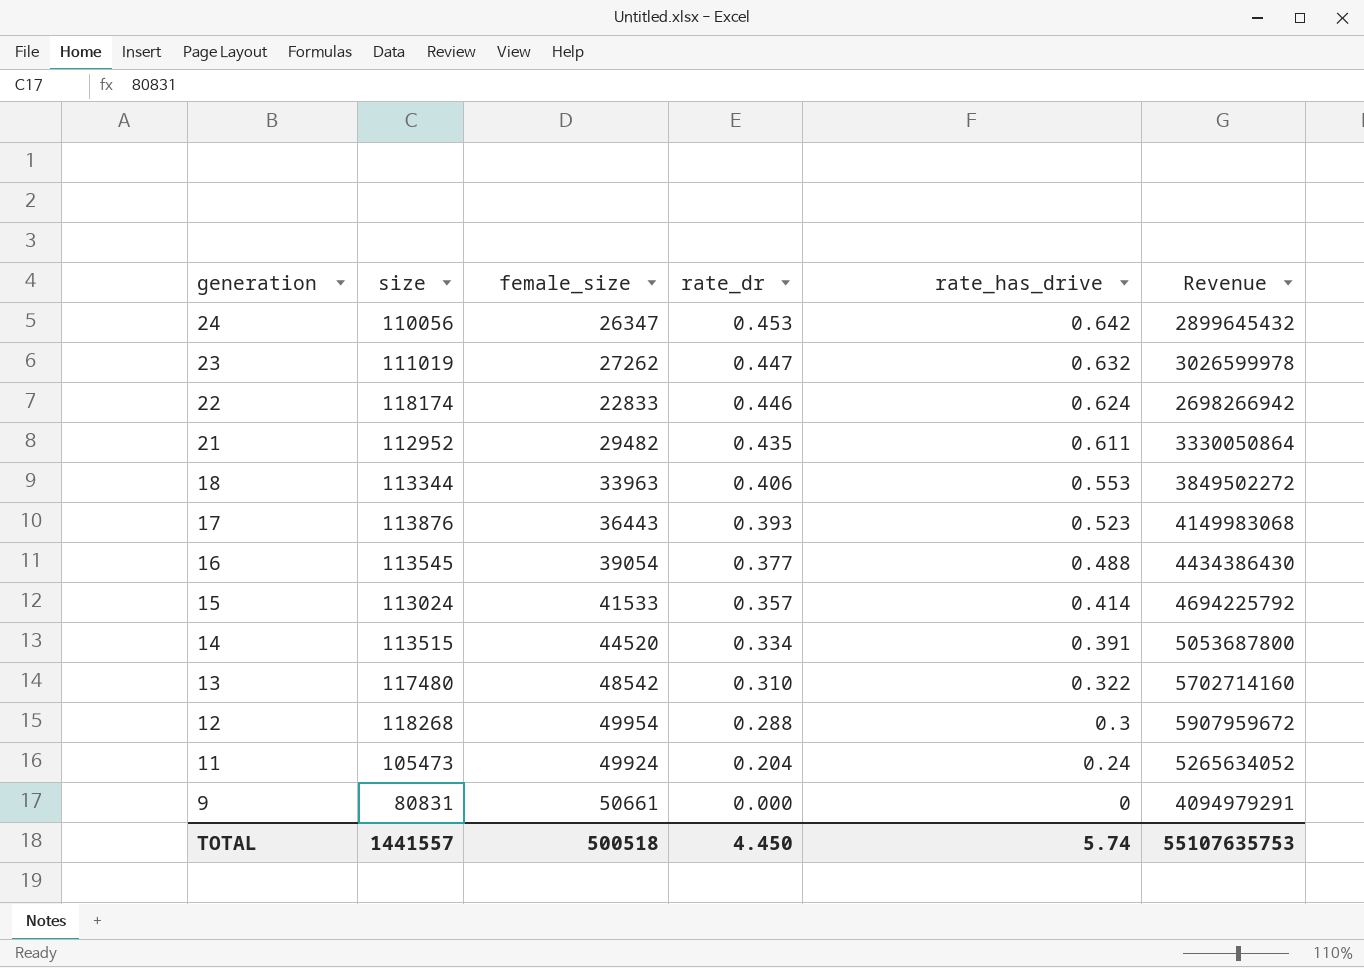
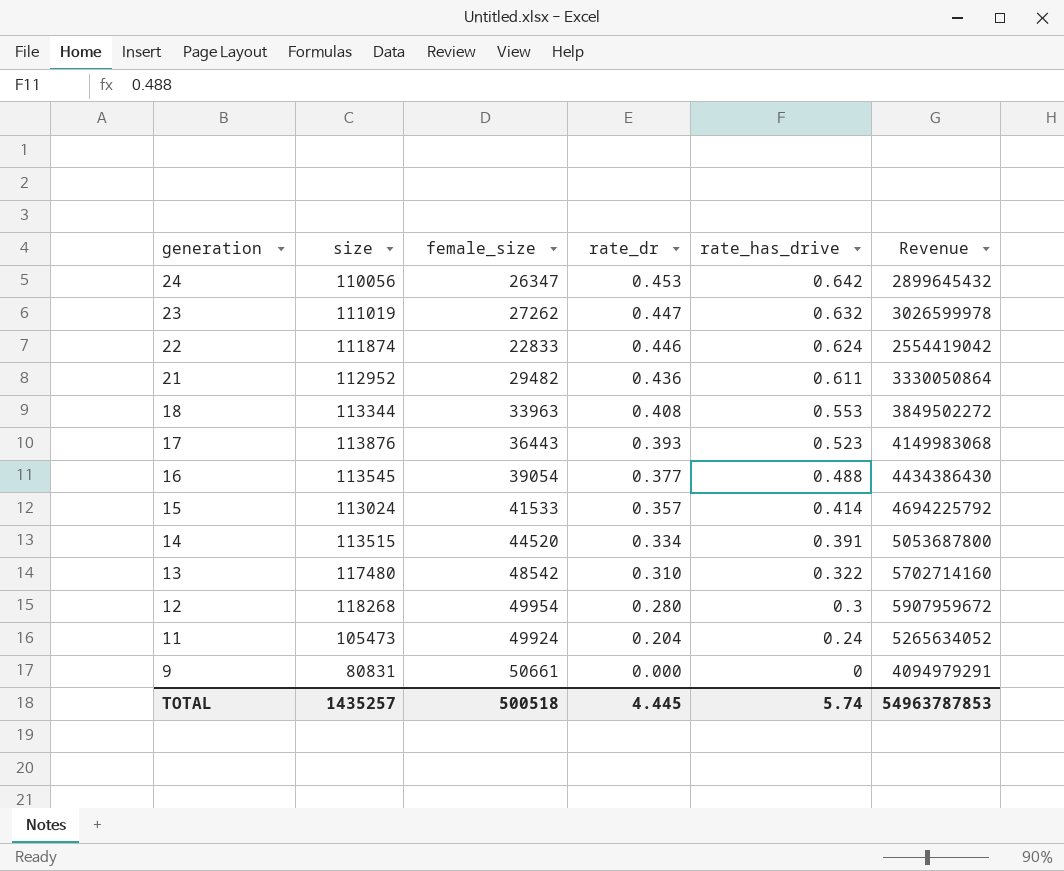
22 | size: 118174 -> 111874
22 | Revenue: 2698266942 -> 2554419042
21 | rate_dr: 0.435 -> 0.436
18 | rate_dr: 0.406 -> 0.408
12 | rate_dr: 0.288 -> 0.280
TOTAL | size: 1441557 -> 1435257
TOTAL | rate_dr: 4.450 -> 4.445
TOTAL | Revenue: 55107635753 -> 54963787853

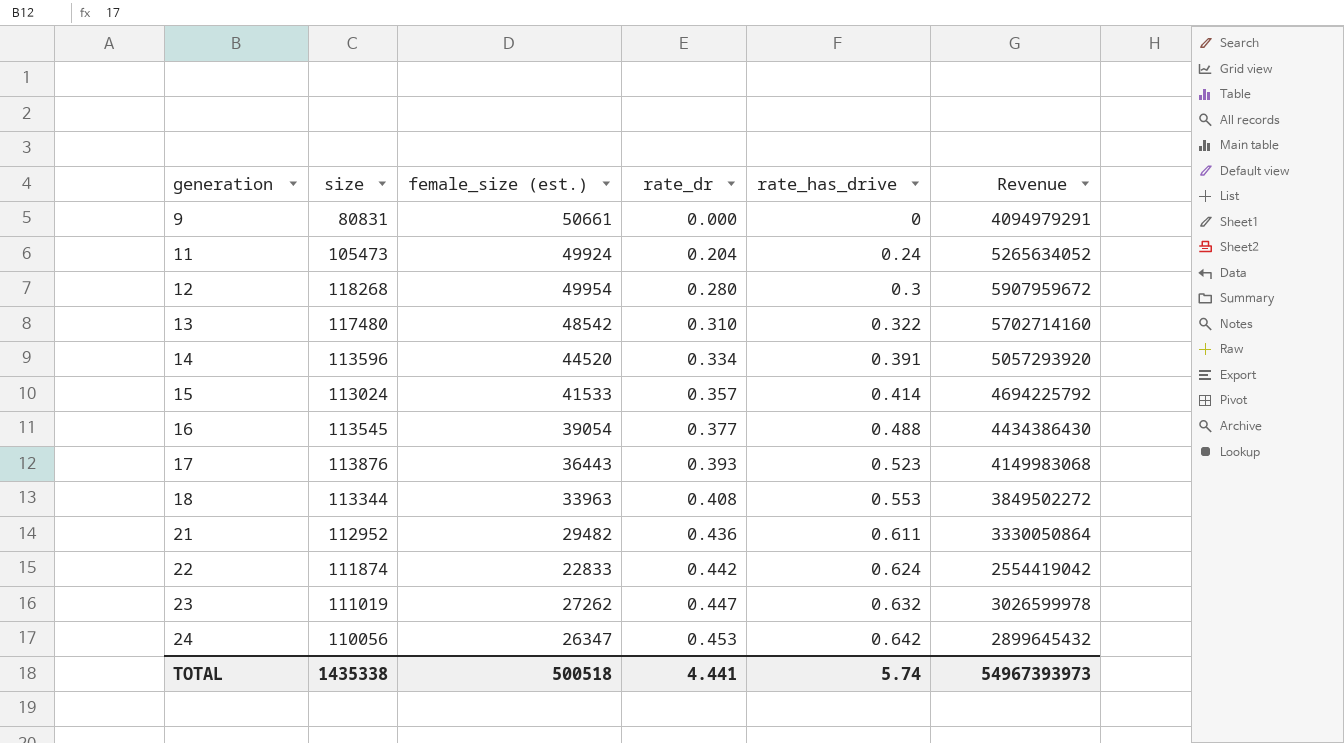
row order: generation descending -> generation ascending
column name: female_size -> female_size (est.)
14 | size: 113515 -> 113596
14 | Revenue: 5053687800 -> 5057293920
22 | rate_dr: 0.446 -> 0.442
TOTAL | size: 1435257 -> 1435338
TOTAL | rate_dr: 4.445 -> 4.441
TOTAL | Revenue: 54963787853 -> 54967393973

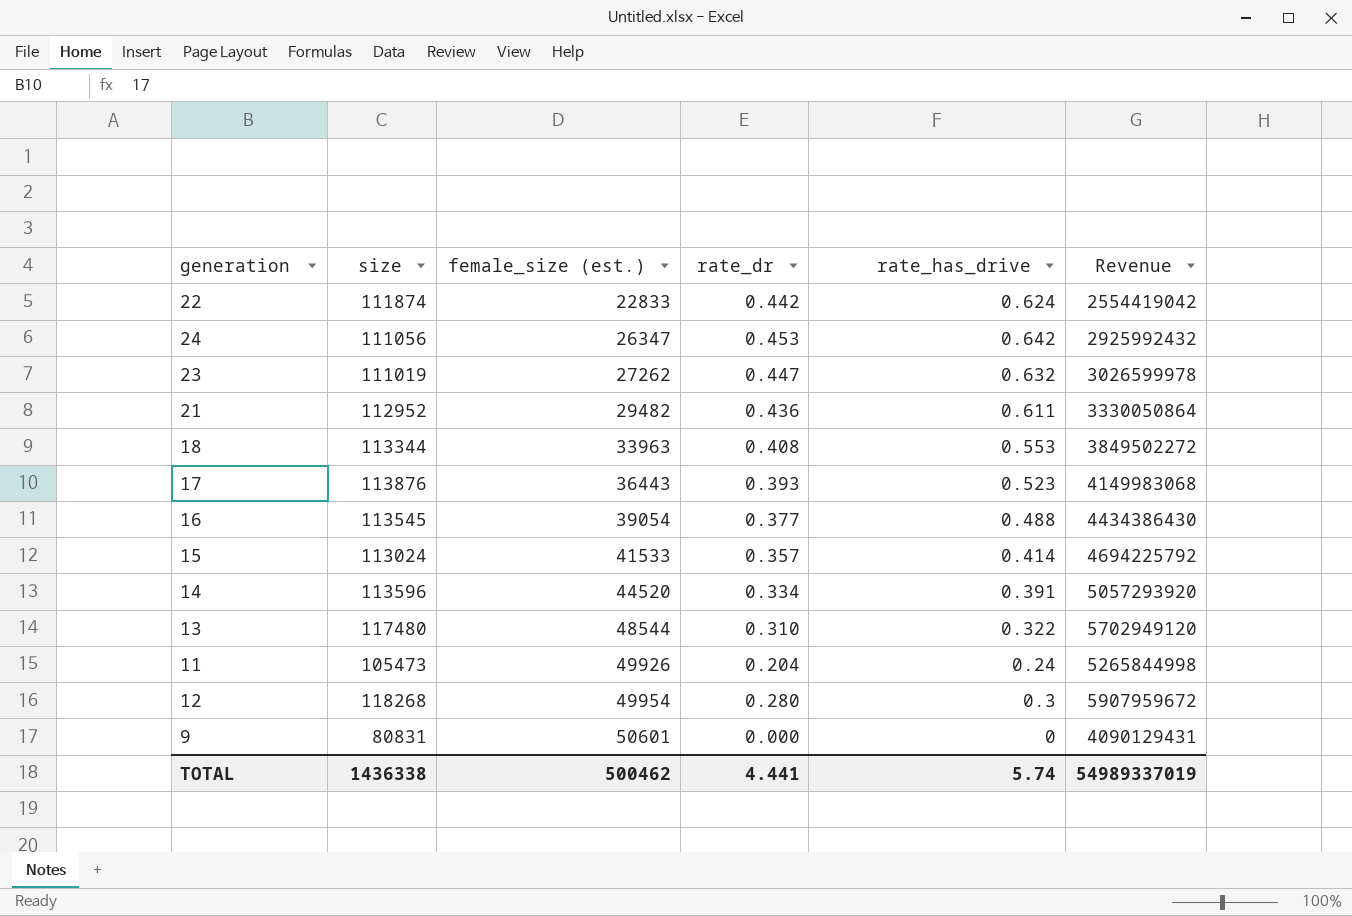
row order: generation ascending -> female_size (est.) ascending
24 | size: 110056 -> 111056
24 | Revenue: 2899645432 -> 2925992432
13 | female_size (est.): 48542 -> 48544
13 | Revenue: 5702714160 -> 5702949120
11 | female_size (est.): 49924 -> 49926
11 | Revenue: 5265634052 -> 5265844998
9 | female_size (est.): 50661 -> 50601
9 | Revenue: 4094979291 -> 4090129431
TOTAL | size: 1435338 -> 1436338
TOTAL | female_size (est.): 500518 -> 500462
TOTAL | Revenue: 54967393973 -> 54989337019

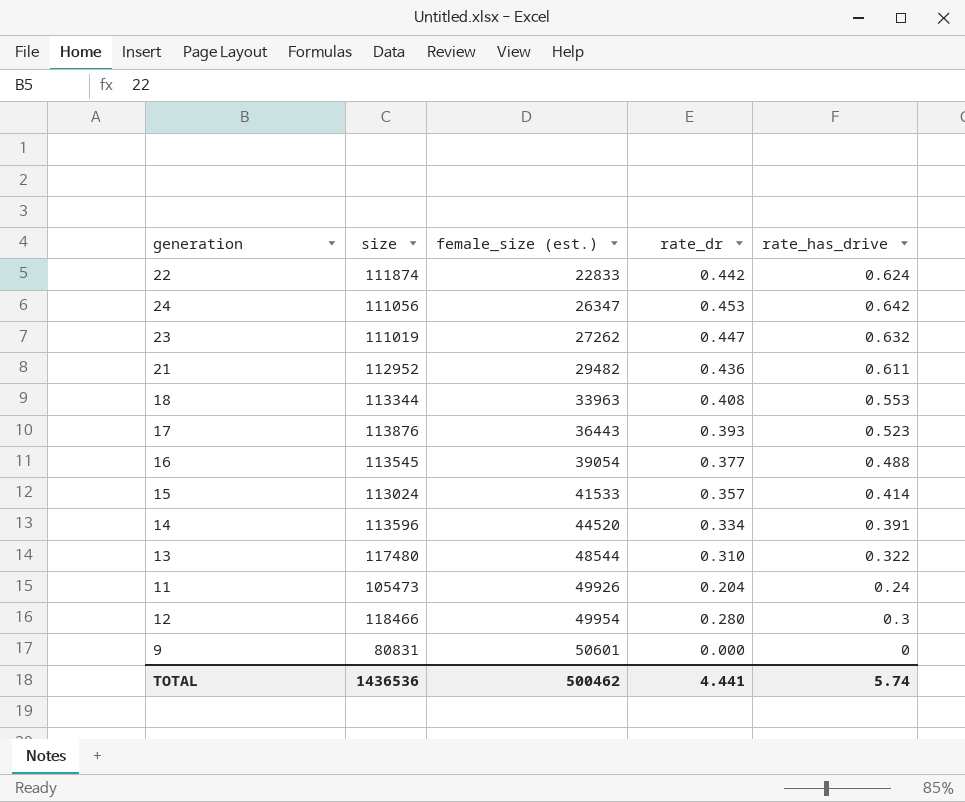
column Revenue | formula: [size] * [female_size (est.)] -> none
12 | size: 118268 -> 118466
TOTAL | size: 1436338 -> 1436536

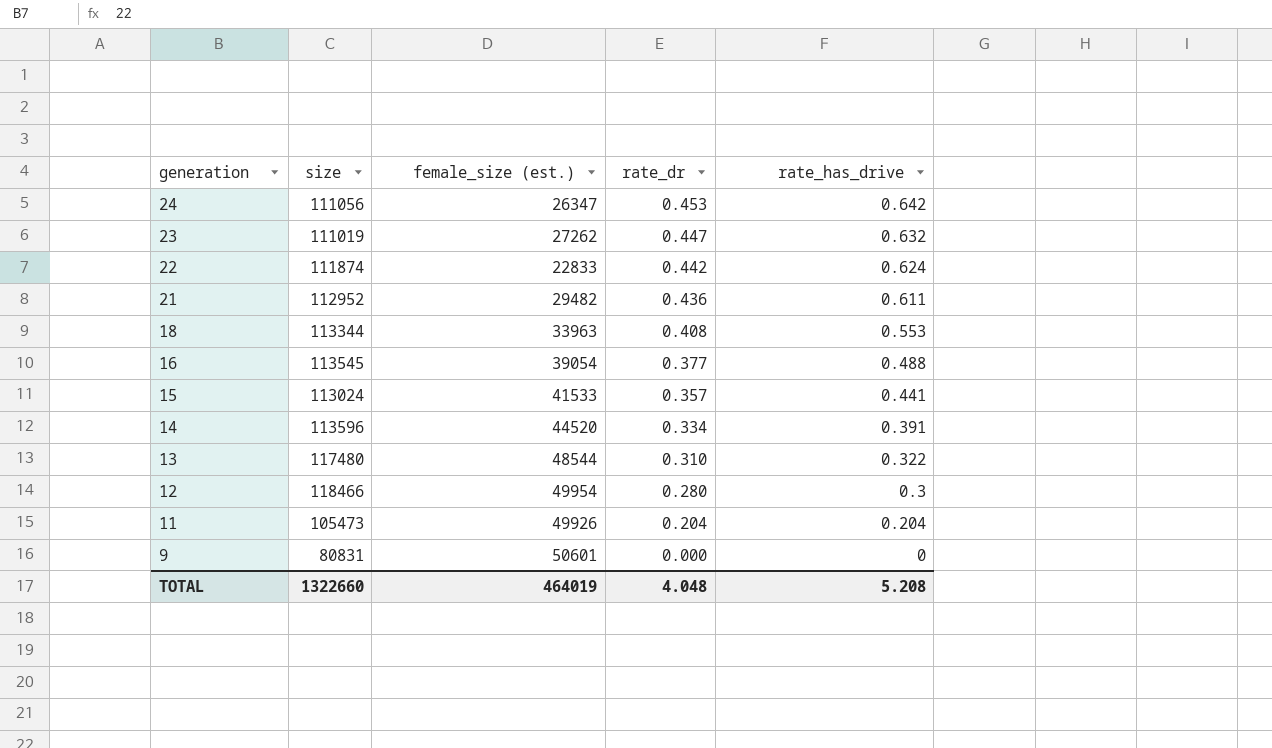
row order: female_size (est.) ascending -> generation descending
row 17: 113876 | 36443 | 0.393 | 0.523 -> none
15 | rate_has_drive: 0.414 -> 0.441
11 | rate_has_drive: 0.24 -> 0.204
TOTAL | size: 1436536 -> 1322660
TOTAL | female_size (est.): 500462 -> 464019
TOTAL | rate_dr: 4.441 -> 4.048
TOTAL | rate_has_drive: 5.74 -> 5.208

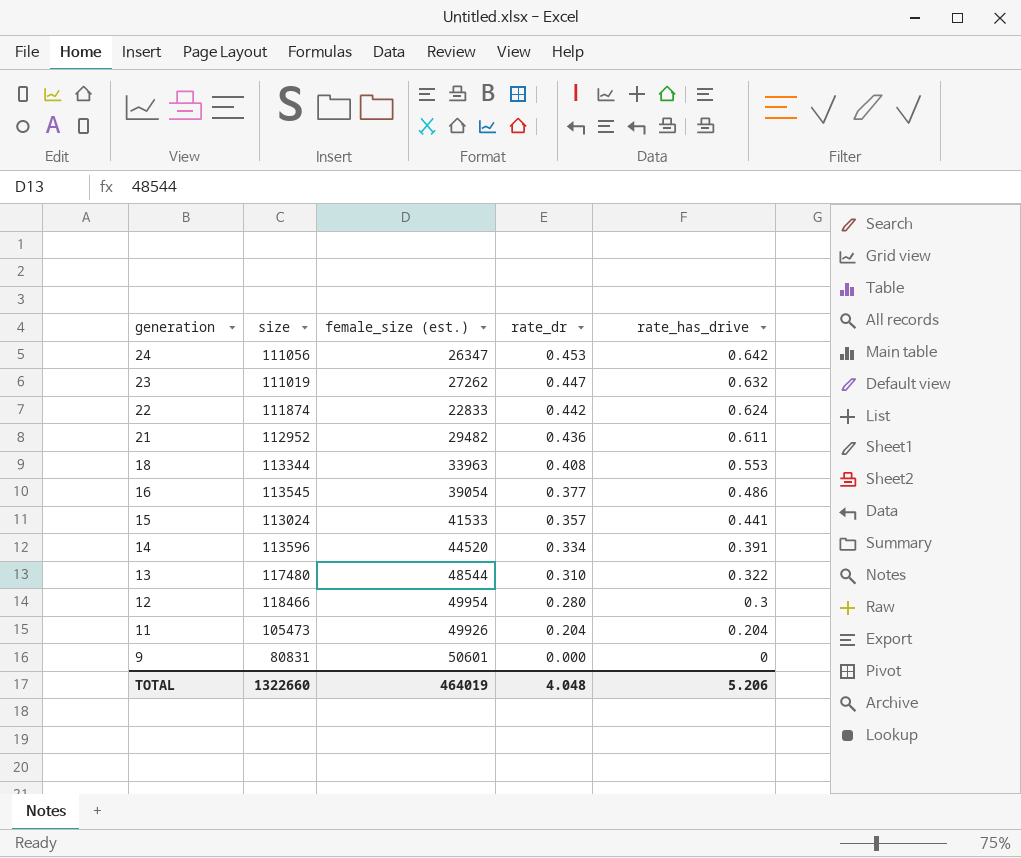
16 | rate_has_drive: 0.488 -> 0.486
TOTAL | rate_has_drive: 5.208 -> 5.206

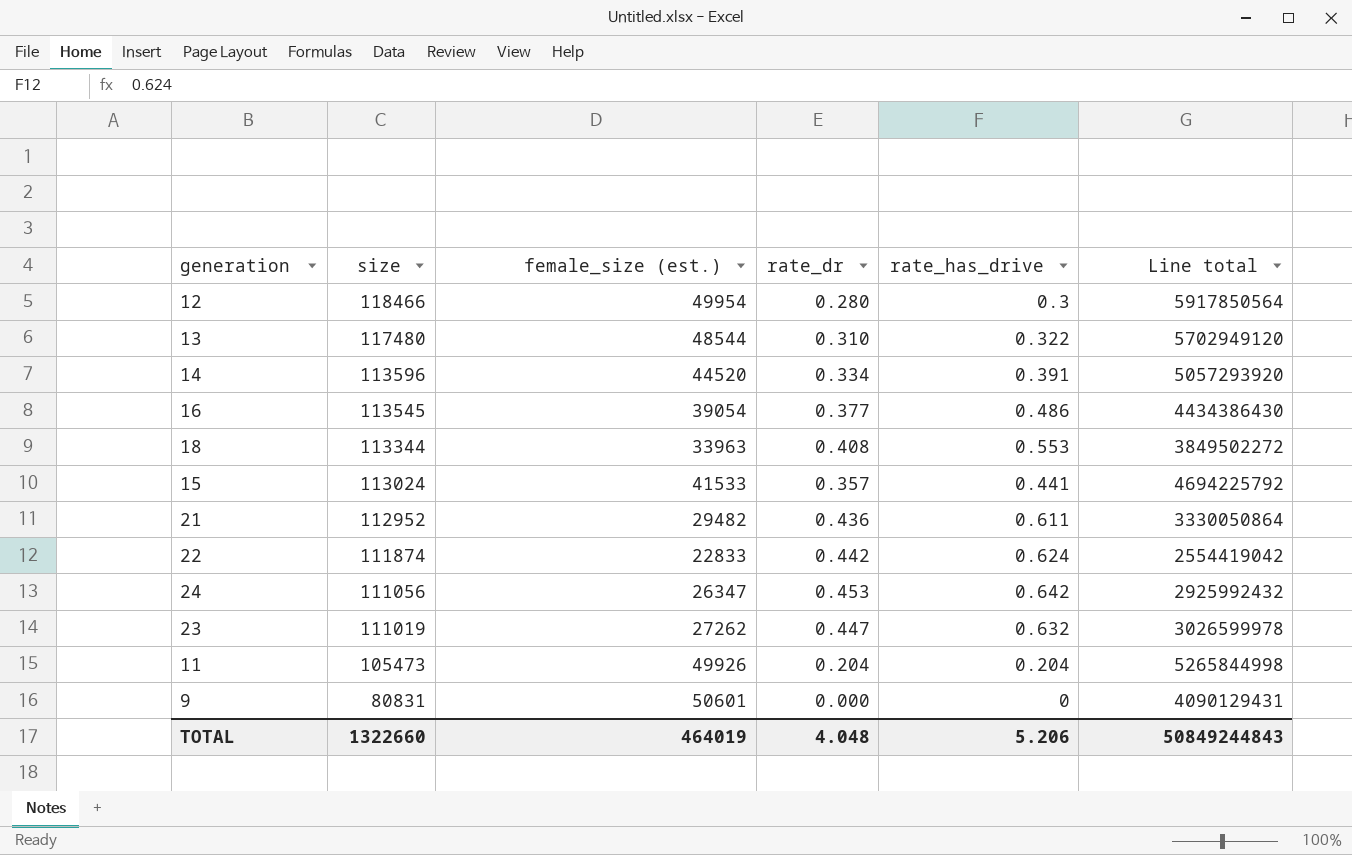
row order: generation descending -> size descending
column Line total | formula: none -> [size] * [female_size (est.)]

